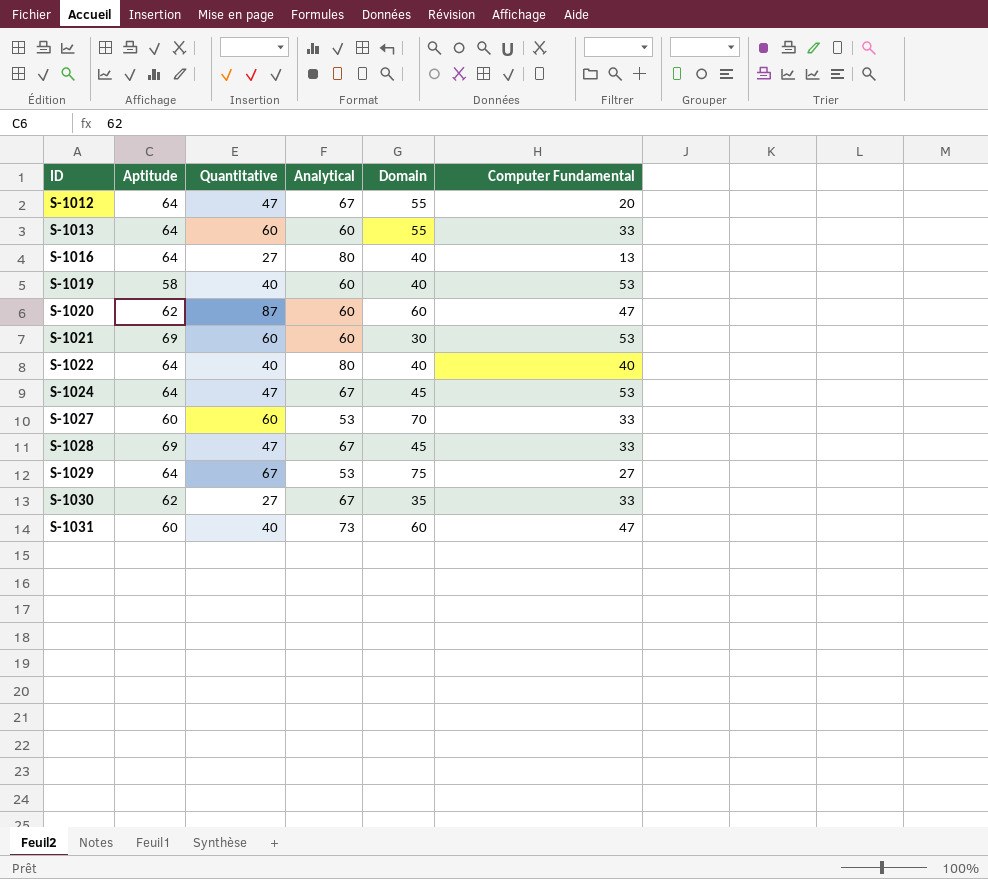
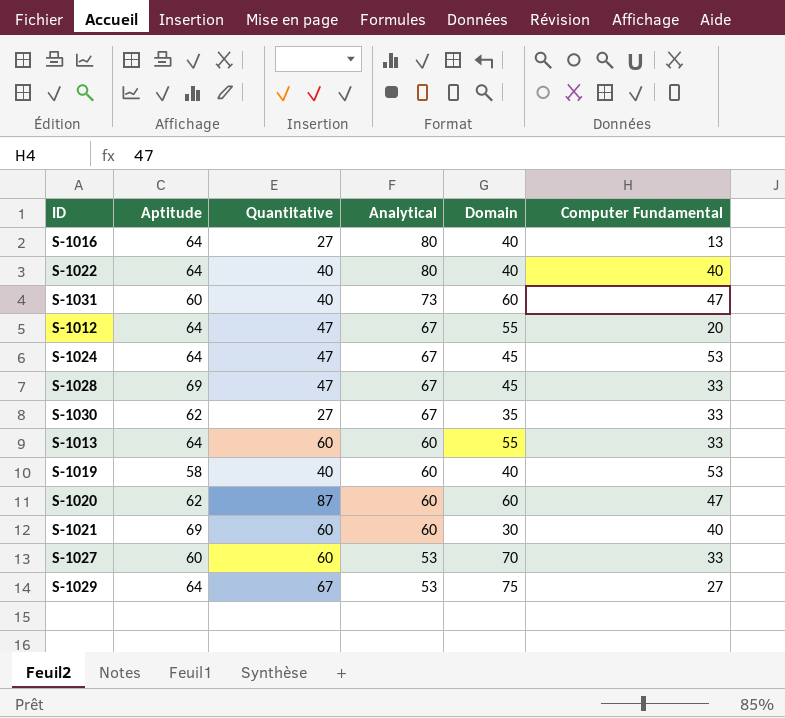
row order: ID ascending -> Analytical descending
S-1021 | Computer Fundamental: 53 -> 40

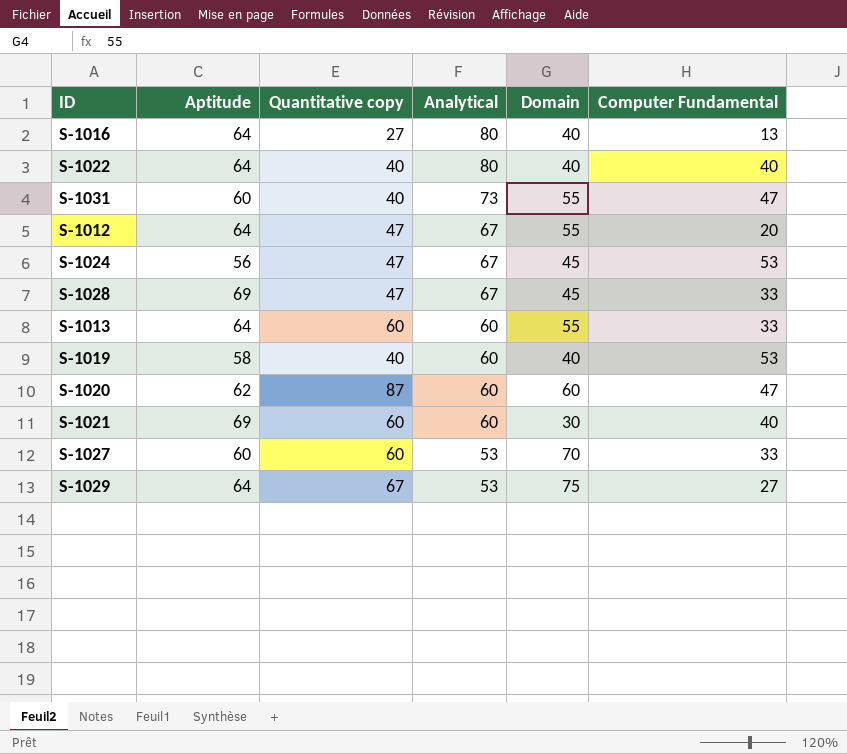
column name: Quantitative -> Quantitative copy
row S-1030: 62 | 27 | 67 | 35 | 33 -> none
S-1031 | Domain: 60 -> 55
S-1024 | Aptitude: 64 -> 56

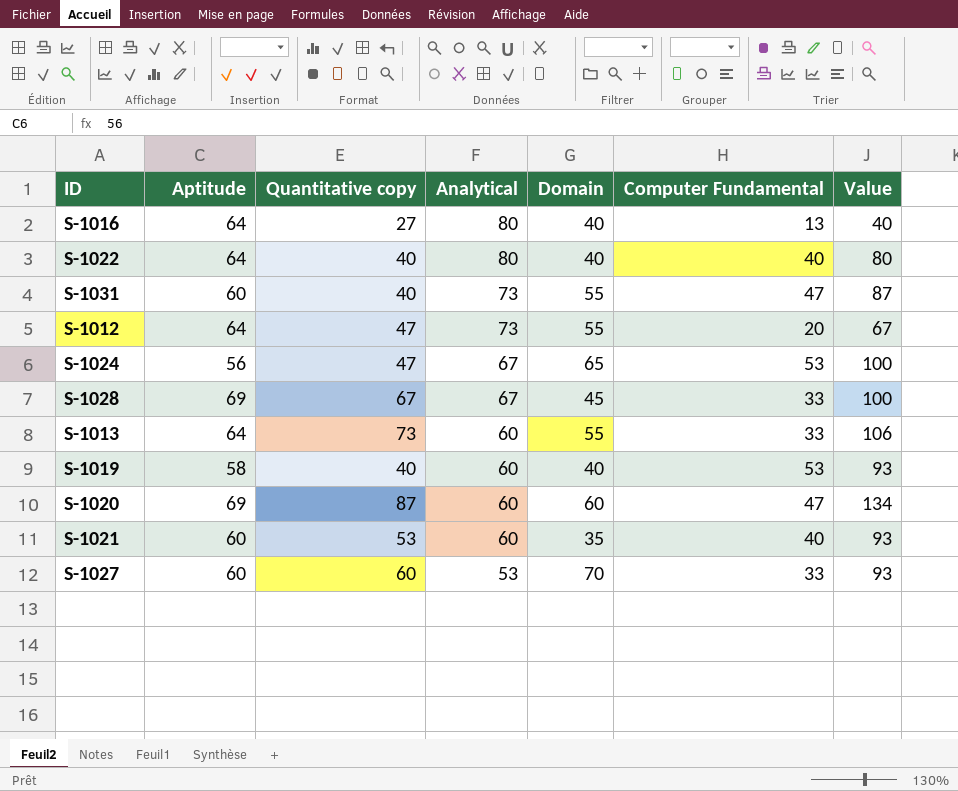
column Value | formula: none -> [Quantitative copy] + [Computer Fundamental]
row S-1029: 64 | 67 | 53 | 75 | 27 -> none
S-1012 | Analytical: 67 -> 73
S-1024 | Domain: 45 -> 65
S-1028 | Quantitative copy: 47 -> 67
S-1013 | Quantitative copy: 60 -> 73
S-1020 | Aptitude: 62 -> 69
S-1021 | Aptitude: 69 -> 60
S-1021 | Quantitative copy: 60 -> 53
S-1021 | Domain: 30 -> 35

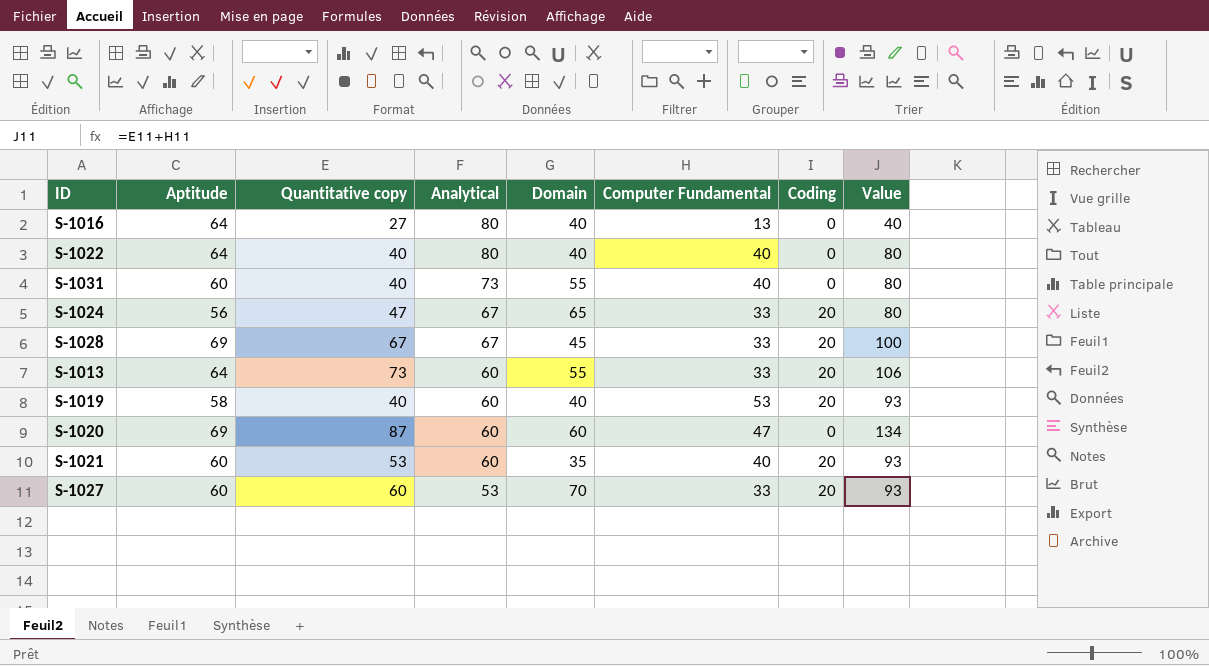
column Coding | position: none -> 7
row S-1012: 64 | 47 | 73 | 55 | 20 | 67 -> none
S-1031 | Computer Fundamental: 47 -> 40
S-1031 | Value: 87 -> 80
S-1024 | Computer Fundamental: 53 -> 33
S-1024 | Value: 100 -> 80

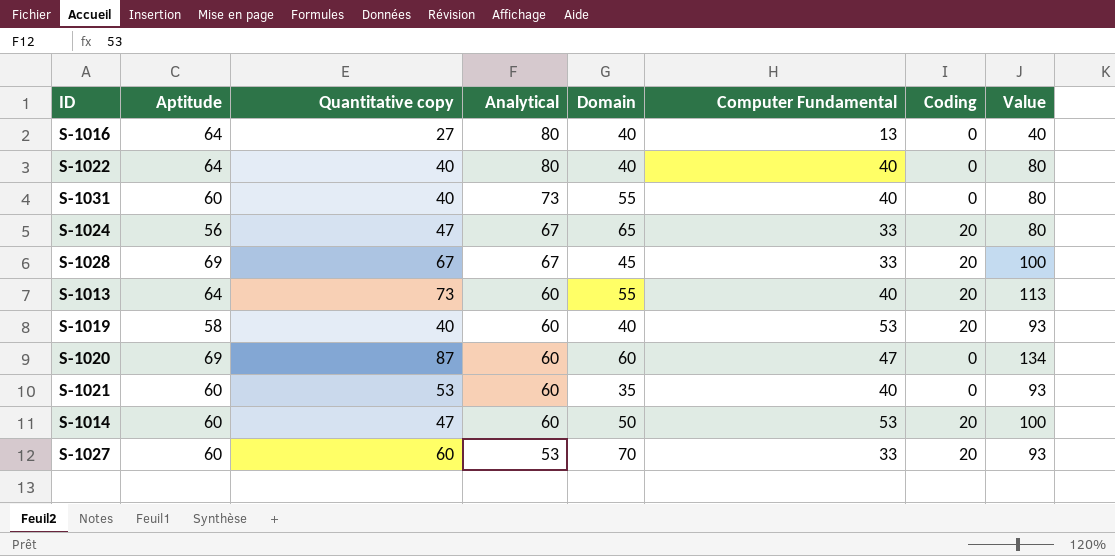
S-1013 | Computer Fundamental: 33 -> 40
S-1013 | Value: 106 -> 113
S-1021 | Coding: 20 -> 0
row S-1014: none -> 60 | 47 | 60 | 50 | 53 | 20 | 100

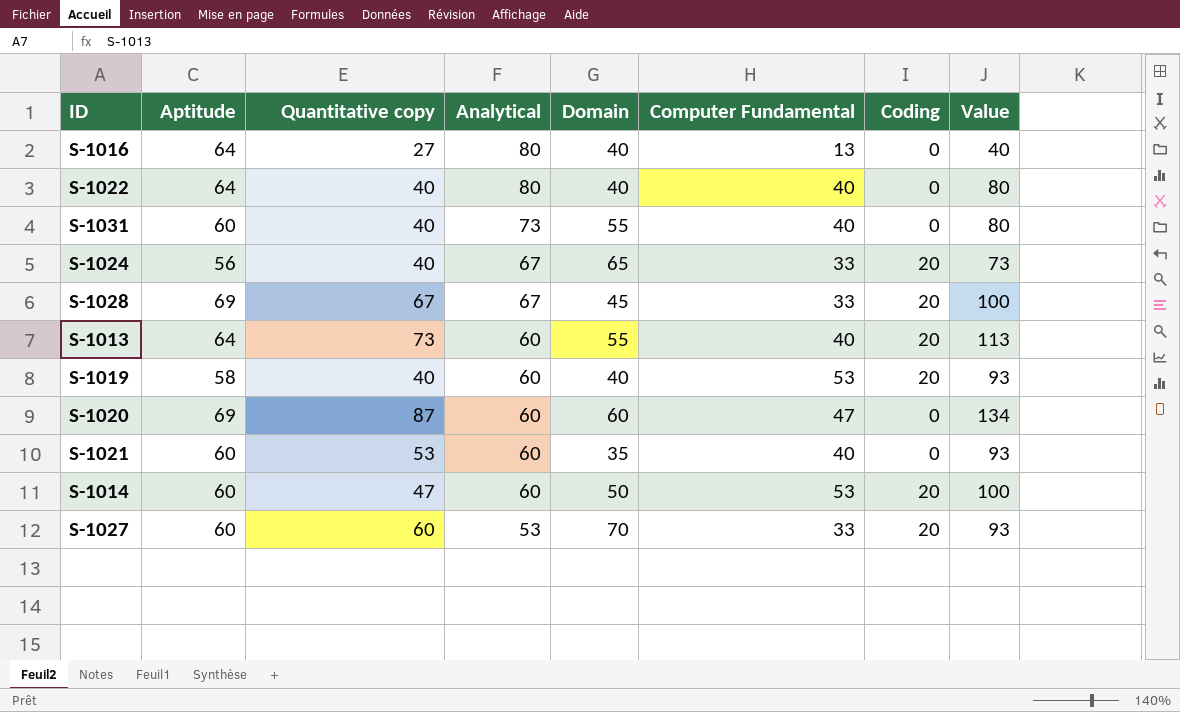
S-1024 | Quantitative copy: 47 -> 40
S-1024 | Value: 80 -> 73

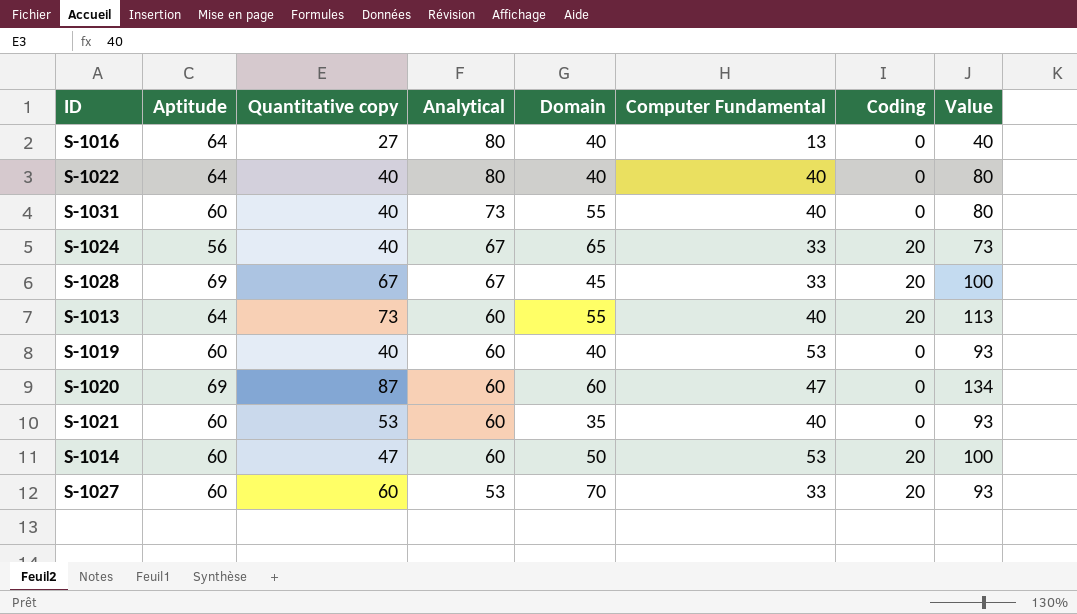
S-1019 | Aptitude: 58 -> 60
S-1019 | Coding: 20 -> 0

